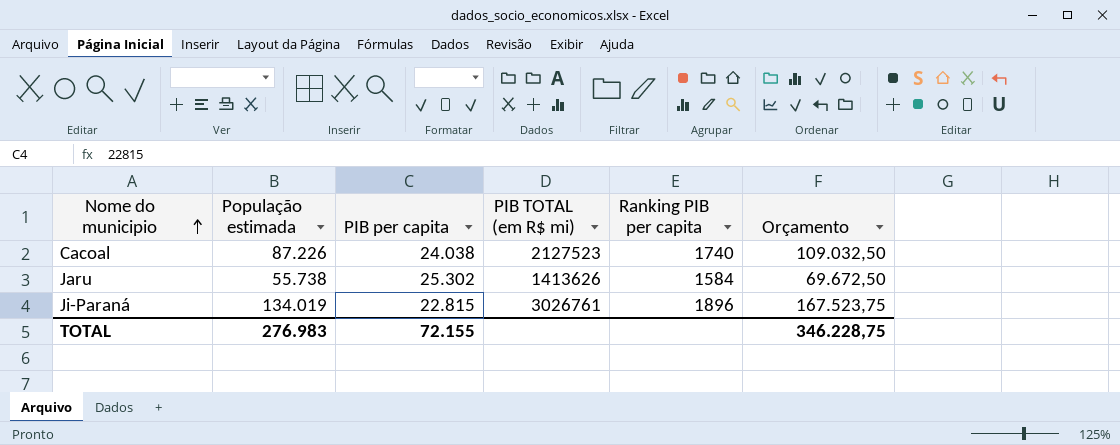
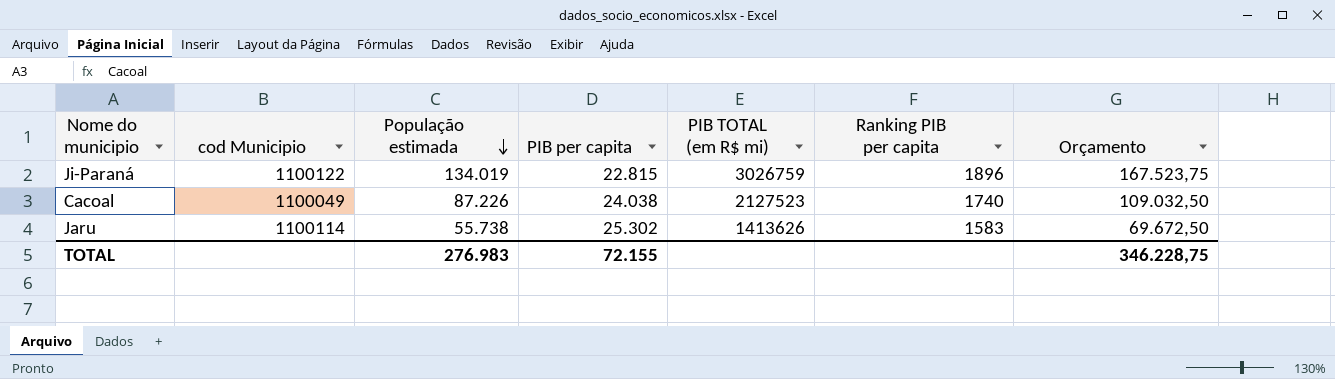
row order: Nome do municipio ascending -> População estimada descending
column cod Municipio | position: none -> 2
Ji-Paraná | PIB TOTAL (em R$ mi): 3026761 -> 3026759
Jaru | Ranking PIB per capita: 1584 -> 1583

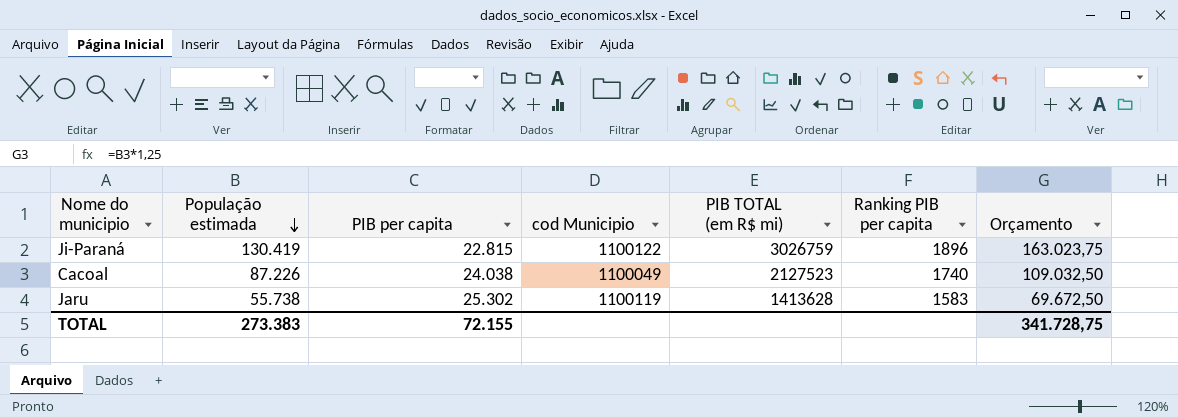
column cod Municipio | position: 2 -> 4
Ji-Paraná | População estimada: 134.019 -> 130.419
Ji-Paraná | Orçamento: 167.523,75 -> 163.023,75
Jaru | cod Municipio: 1100114 -> 1100119
Jaru | PIB TOTAL (em R$ mi): 1413626 -> 1413628
TOTAL | População estimada: 276.983 -> 273.383
TOTAL | Orçamento: 346.228,75 -> 341.728,75

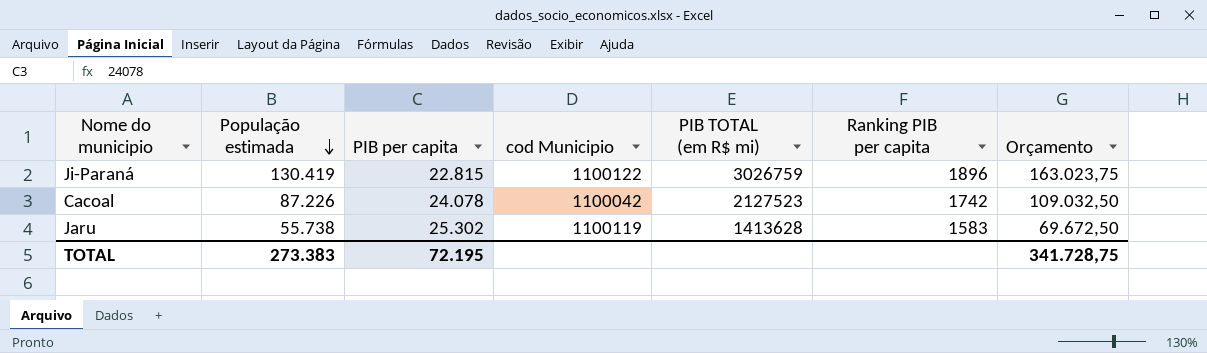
Cacoal | PIB per capita: 24.038 -> 24.078
Cacoal | cod Municipio: 1100049 -> 1100042
Cacoal | Ranking PIB per capita: 1740 -> 1742
TOTAL | PIB per capita: 72.155 -> 72.195

